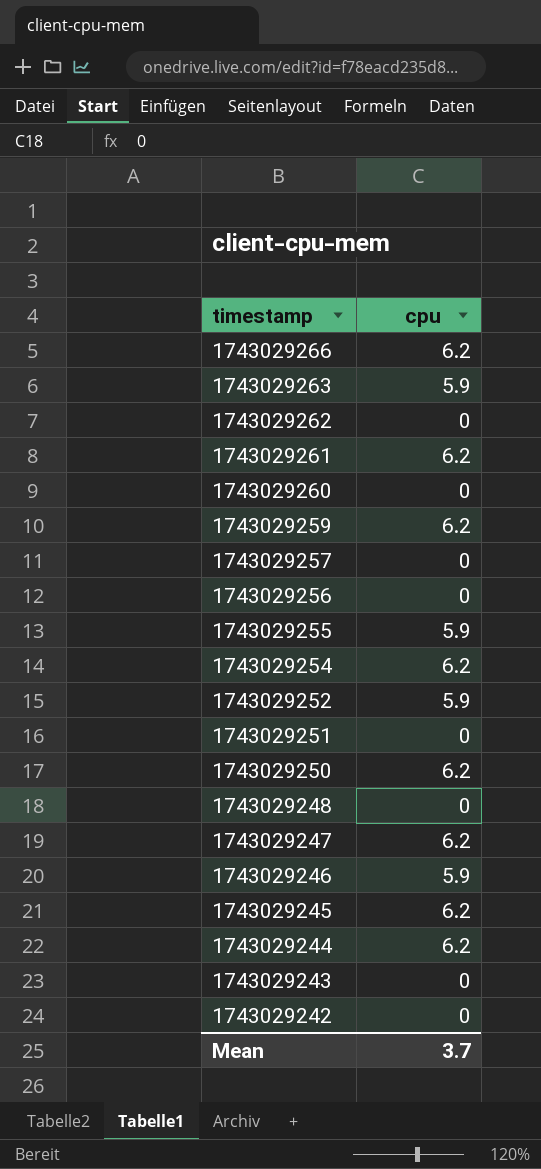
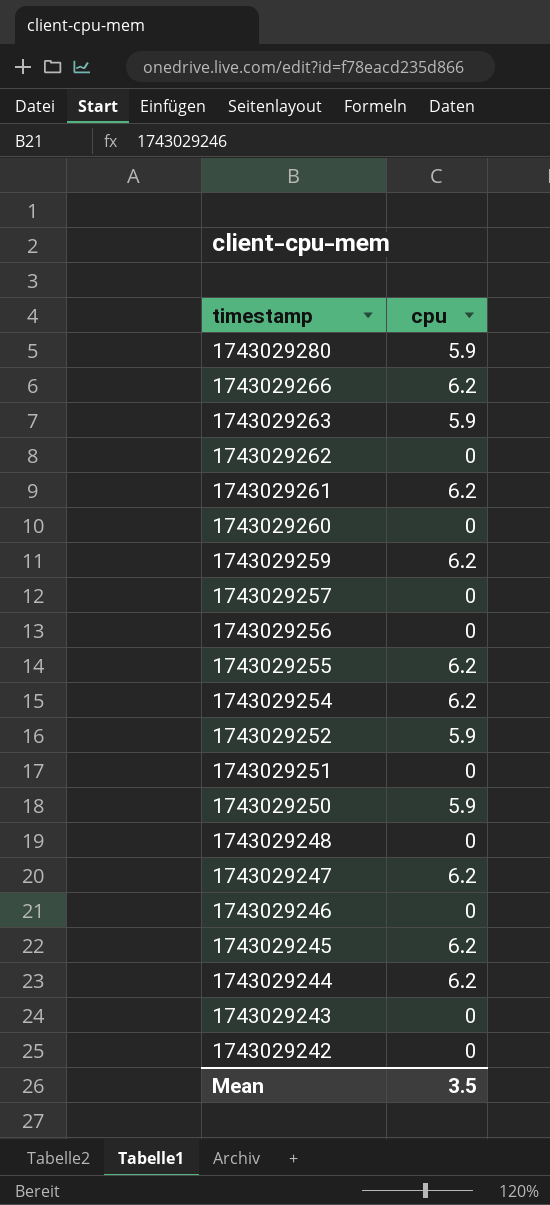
row 1743029280: none -> 5.9
1743029255 | cpu: 5.9 -> 6.2
1743029250 | cpu: 6.2 -> 5.9
1743029246 | cpu: 5.9 -> 0
Mean | cpu: 3.7 -> 3.5

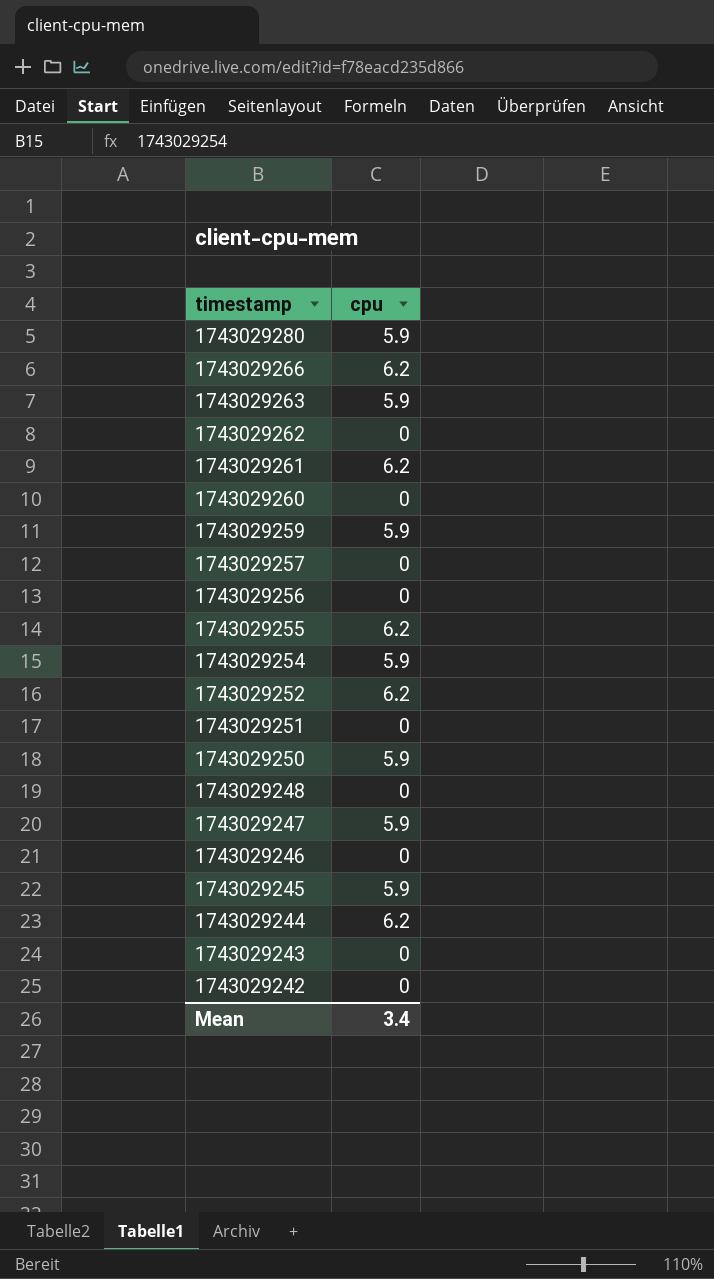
1743029259 | cpu: 6.2 -> 5.9
1743029254 | cpu: 6.2 -> 5.9
1743029252 | cpu: 5.9 -> 6.2
1743029247 | cpu: 6.2 -> 5.9
1743029245 | cpu: 6.2 -> 5.9
Mean | cpu: 3.5 -> 3.4

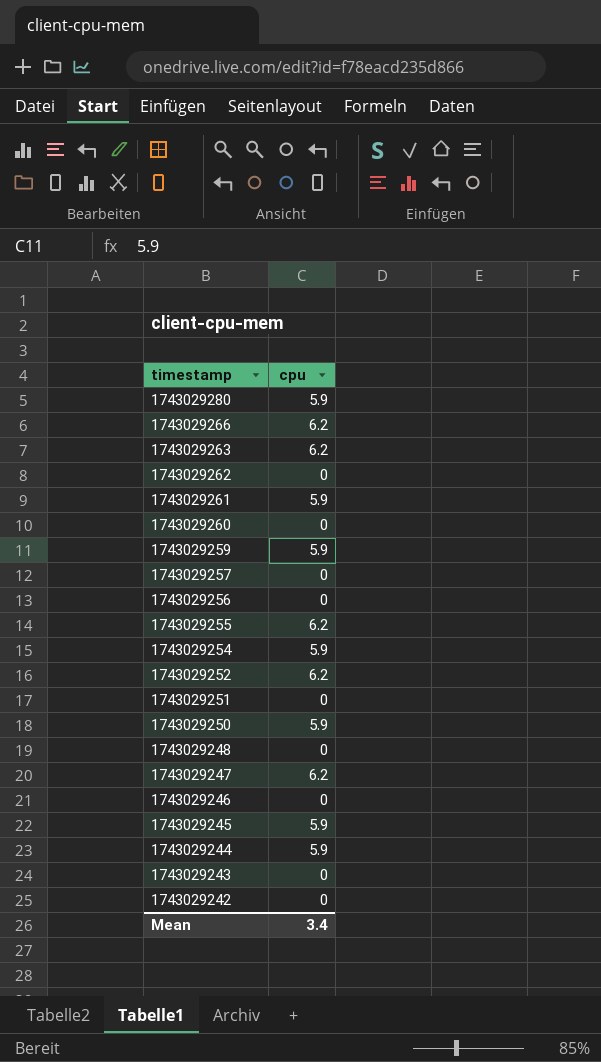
1743029263 | cpu: 5.9 -> 6.2
1743029261 | cpu: 6.2 -> 5.9
1743029247 | cpu: 5.9 -> 6.2
1743029244 | cpu: 6.2 -> 5.9

